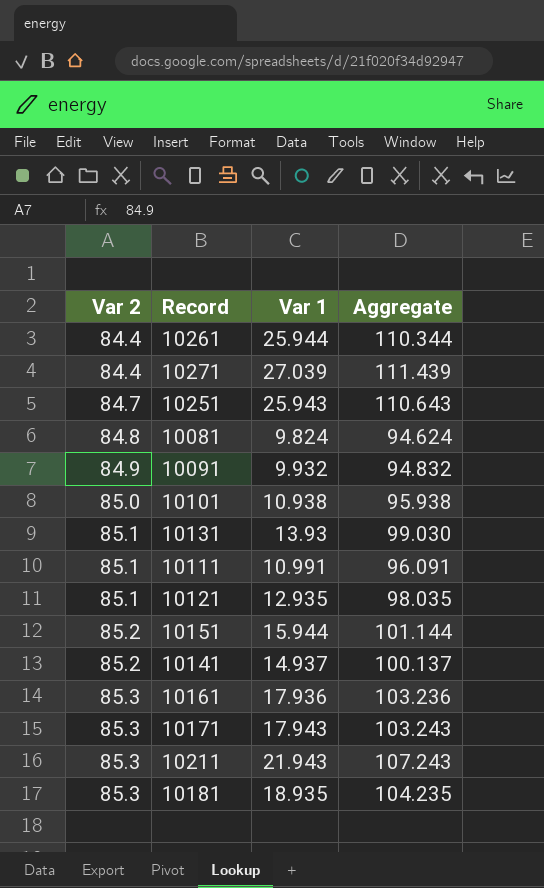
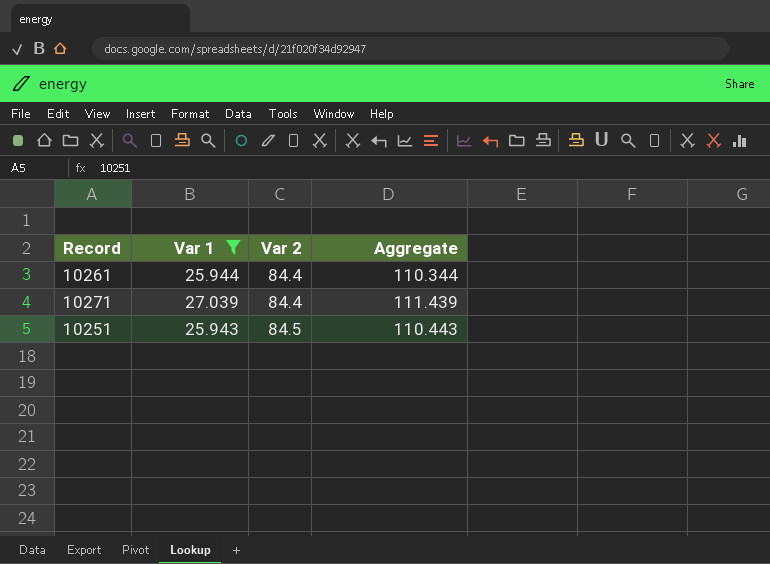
filter: none -> Var 1 >= 25.943
column Var 2 | position: 1 -> 3
10251 | Var 2: 84.7 -> 84.5
10251 | Aggregate: 110.643 -> 110.443

